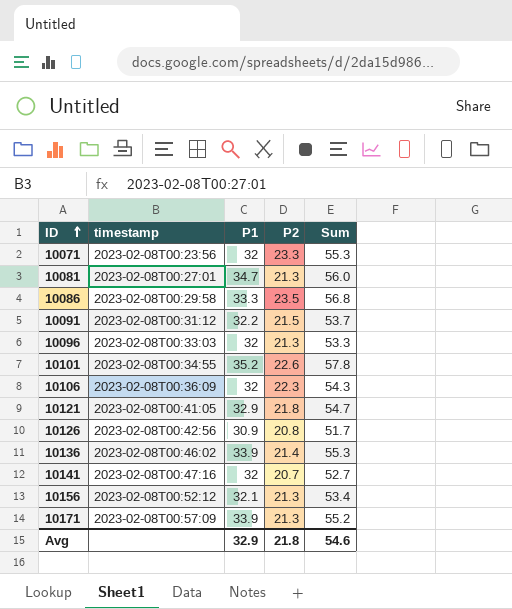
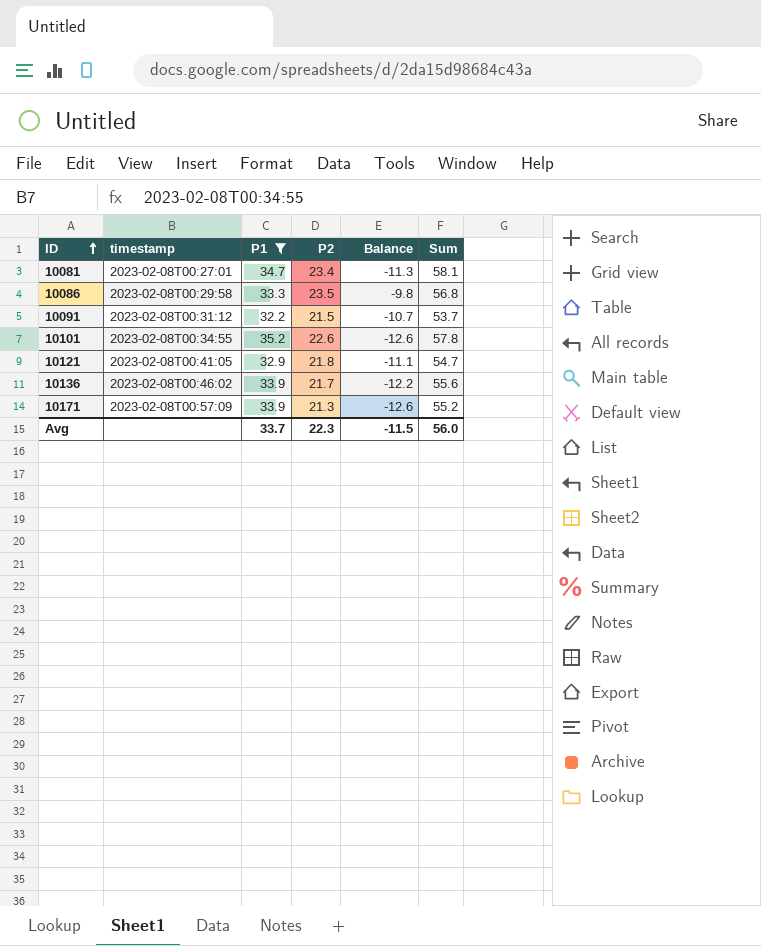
filter: none -> P1 >= 32.2
column Balance | formula: none -> [P2] - [P1]
10081 | P2: 21.3 -> 23.4
10081 | Sum: 56.0 -> 58.1
10136 | P2: 21.4 -> 21.7
10136 | Sum: 55.3 -> 55.6
Avg | P1: 32.9 -> 33.7
Avg | P2: 21.8 -> 22.3
Avg | Sum: 54.6 -> 56.0

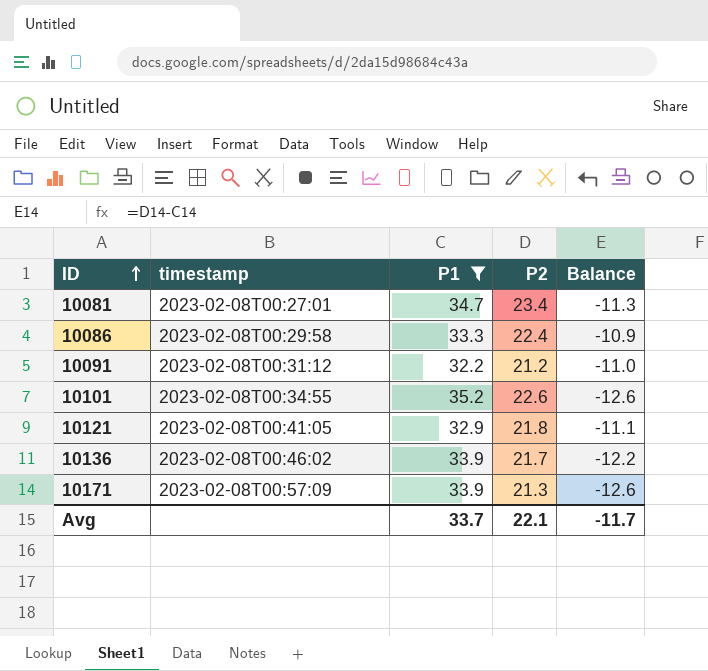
column Sum | formula: [P1] + [P2] -> none
10086 | P2: 23.5 -> 22.4
10086 | Balance: -9.8 -> -10.9
10091 | P2: 21.5 -> 21.2
10091 | Balance: -10.7 -> -11.0
Avg | P2: 22.3 -> 22.1
Avg | Balance: -11.5 -> -11.7

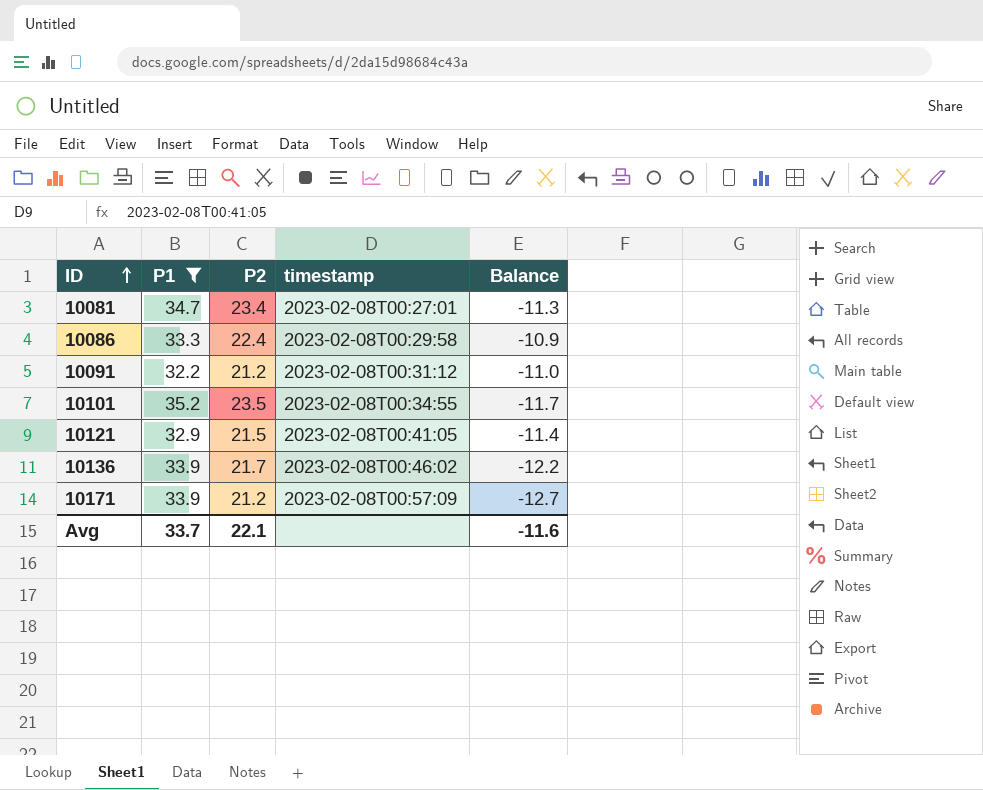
column timestamp | position: 2 -> 4
10101 | P2: 22.6 -> 23.5
10101 | Balance: -12.6 -> -11.7
10121 | P2: 21.8 -> 21.5
10121 | Balance: -11.1 -> -11.4
10171 | P2: 21.3 -> 21.2
10171 | Balance: -12.6 -> -12.7
Avg | Balance: -11.7 -> -11.6

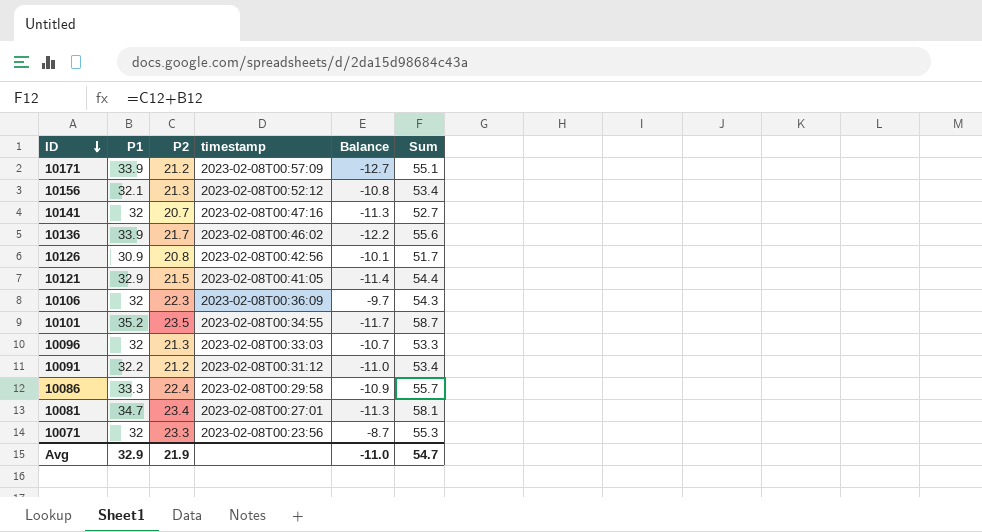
filter: P1 >= 32.2 -> none
row order: ID ascending -> ID descending
column Sum | formula: none -> [P1] + [P2]
Avg | P1: 33.7 -> 32.9
Avg | P2: 22.1 -> 21.9
Avg | Balance: -11.6 -> -11.0

